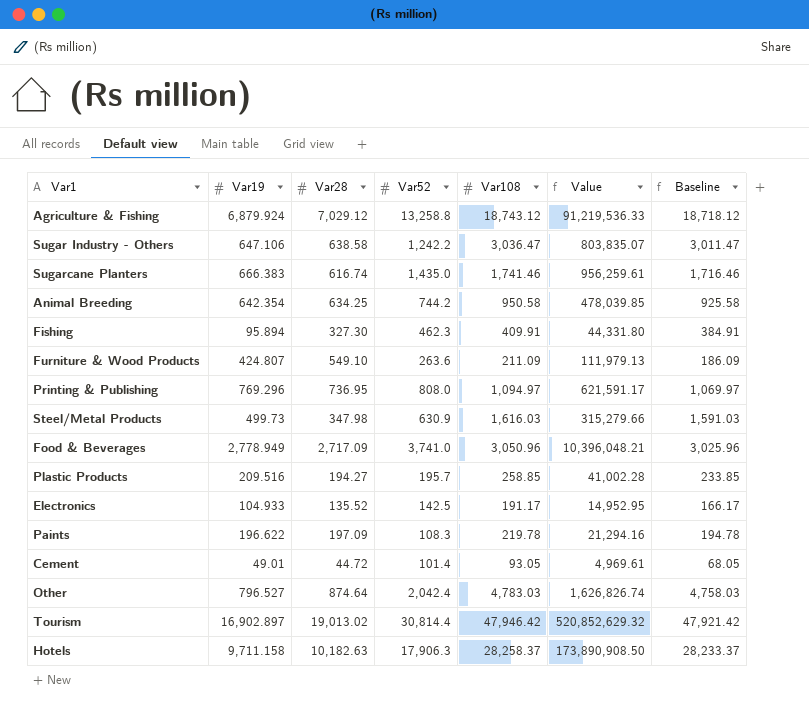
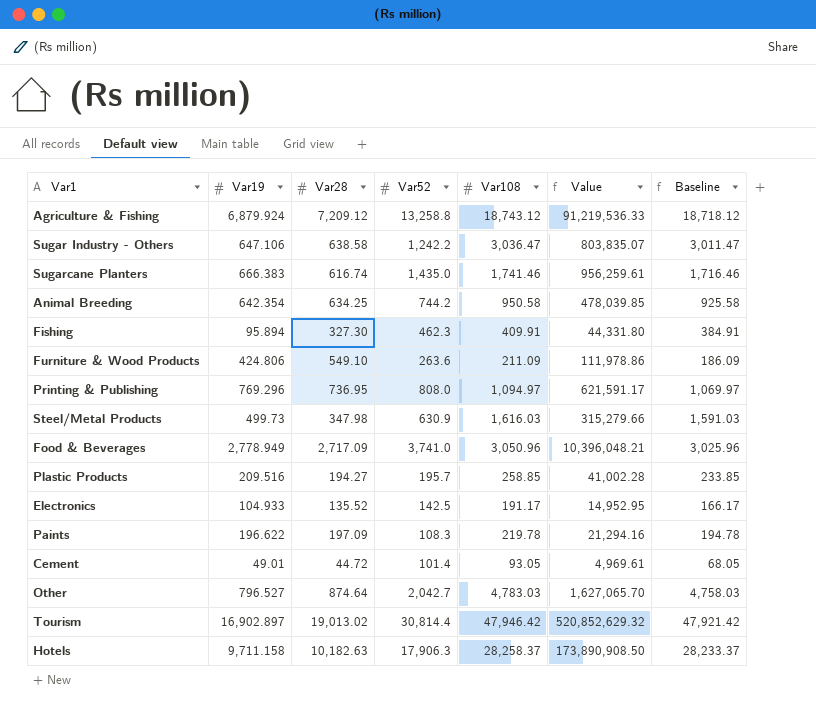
Agriculture & Fishing | Var28: 7,029.12 -> 7,209.12
Furniture & Wood Products | Var19: 424.807 -> 424.806
Furniture & Wood Products | Value: 111,979.13 -> 111,978.86
Other | Var52: 2,042.4 -> 2,042.7
Other | Value: 1,626,826.74 -> 1,627,065.70

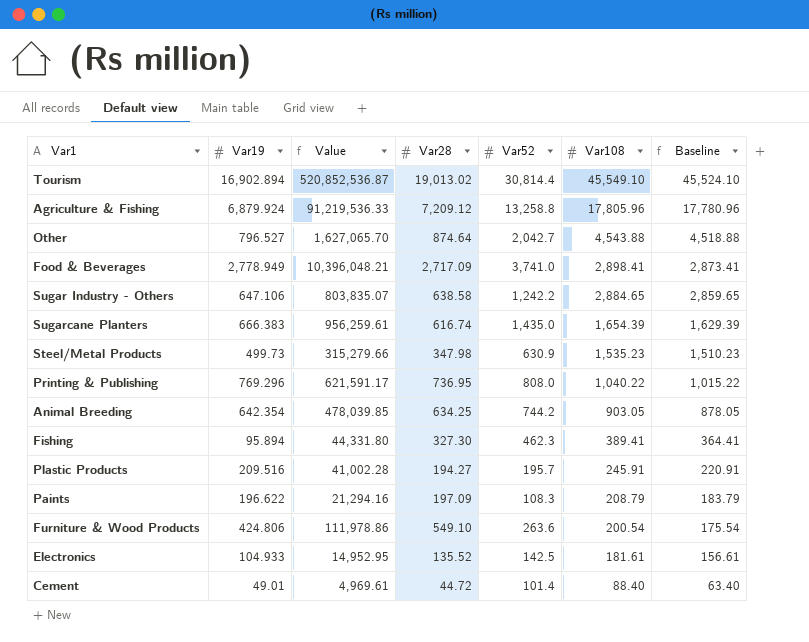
row order: none -> Var108 descending
column Value | position: 6 -> 3
row Hotels: 9,711.158 | 10,182.63 | 17,906.3 | 28,258.37 | 173,890,908.50 | 28,233.37 -> none
Tourism | Var19: 16,902.897 -> 16,902.894
Tourism | Value: 520,852,629.32 -> 520,852,536.87
Tourism | Var108: 47,946.42 -> 45,549.10
Tourism | Baseline: 47,921.42 -> 45,524.10
Agriculture & Fishing | Var108: 18,743.12 -> 17,805.96
Agriculture & Fishing | Baseline: 18,718.12 -> 17,780.96
Other | Var108: 4,783.03 -> 4,543.88
Other | Baseline: 4,758.03 -> 4,518.88
Food & Beverages | Var108: 3,050.96 -> 2,898.41
Food & Beverages | Baseline: 3,025.96 -> 2,873.41
Sugar Industry - Others | Var108: 3,036.47 -> 2,884.65
Sugar Industry - Others | Baseline: 3,011.47 -> 2,859.65
Sugarcane Planters | Var108: 1,741.46 -> 1,654.39
Sugarcane Planters | Baseline: 1,716.46 -> 1,629.39
Steel/Metal Products | Var108: 1,616.03 -> 1,535.23
Steel/Metal Products | Baseline: 1,591.03 -> 1,510.23
Printing & Publishing | Var108: 1,094.97 -> 1,040.22
Printing & Publishing | Baseline: 1,069.97 -> 1,015.22
Animal Breeding | Var108: 950.58 -> 903.05
Animal Breeding | Baseline: 925.58 -> 878.05
Fishing | Var108: 409.91 -> 389.41
Fishing | Baseline: 384.91 -> 364.41
Plastic Products | Var108: 258.85 -> 245.91
Plastic Products | Baseline: 233.85 -> 220.91
Paints | Var108: 219.78 -> 208.79
Paints | Baseline: 194.78 -> 183.79
Furniture & Wood Products | Var108: 211.09 -> 200.54
Furniture & Wood Products | Baseline: 186.09 -> 175.54
Electronics | Var108: 191.17 -> 181.61
Electronics | Baseline: 166.17 -> 156.61
Cement | Var108: 93.05 -> 88.40
Cement | Baseline: 68.05 -> 63.40

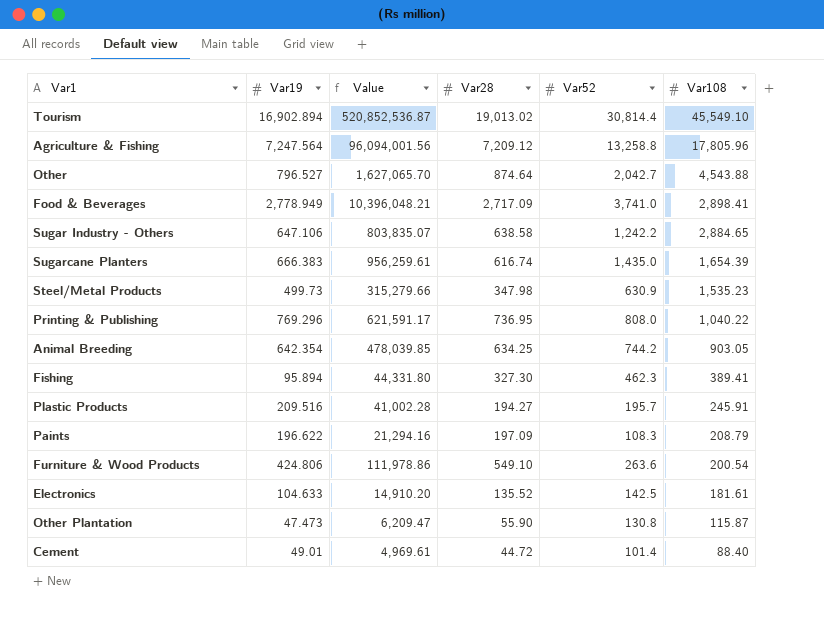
column Baseline | formula: [Var108] - 25 -> none
Agriculture & Fishing | Var19: 6,879.924 -> 7,247.564
Agriculture & Fishing | Value: 91,219,536.33 -> 96,094,001.56
Electronics | Var19: 104.933 -> 104.633
Electronics | Value: 14,952.95 -> 14,910.20
row Other Plantation: none -> 47.473 | 6,209.47 | 55.90 | 130.8 | 115.87

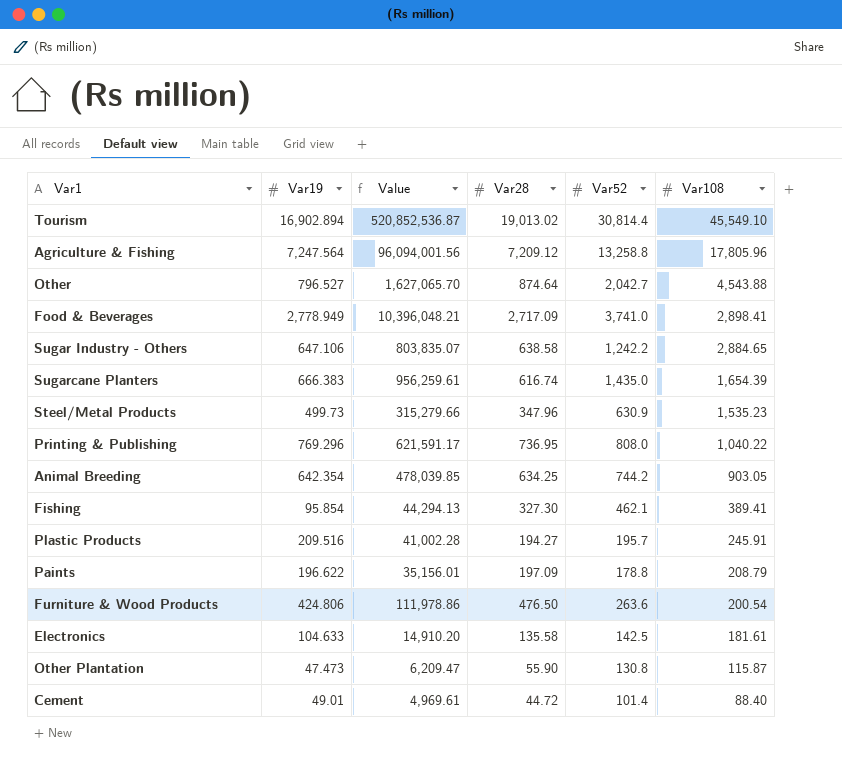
Steel/Metal Products | Var28: 347.98 -> 347.96
Fishing | Var19: 95.894 -> 95.854
Fishing | Value: 44,331.80 -> 44,294.13
Fishing | Var52: 462.3 -> 462.1
Paints | Value: 21,294.16 -> 35,156.01
Paints | Var52: 108.3 -> 178.8
Furniture & Wood Products | Var28: 549.10 -> 476.50
Electronics | Var28: 135.52 -> 135.58

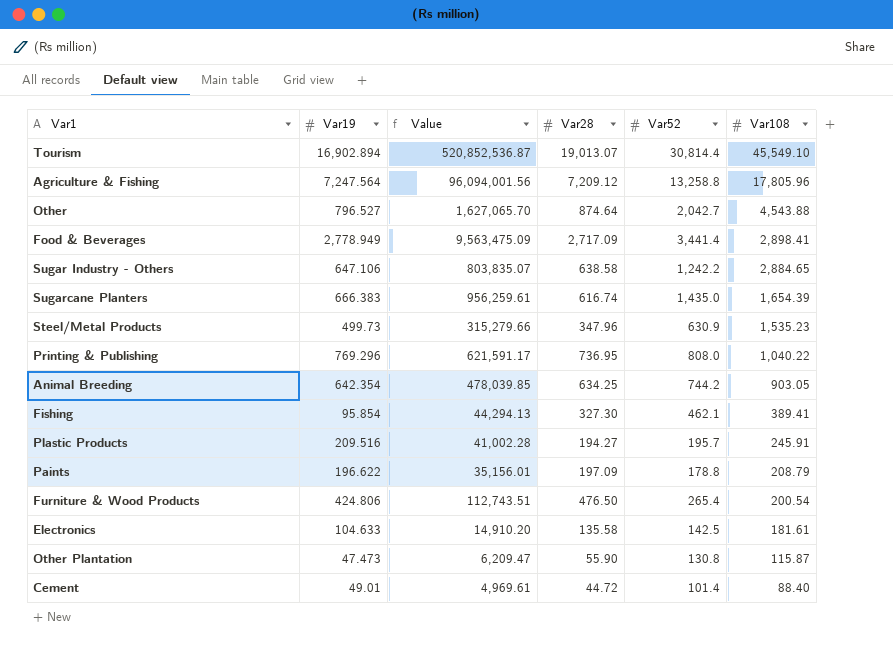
Tourism | Var28: 19,013.02 -> 19,013.07
Food & Beverages | Value: 10,396,048.21 -> 9,563,475.09
Food & Beverages | Var52: 3,741.0 -> 3,441.4
Furniture & Wood Products | Value: 111,978.86 -> 112,743.51
Furniture & Wood Products | Var52: 263.6 -> 265.4

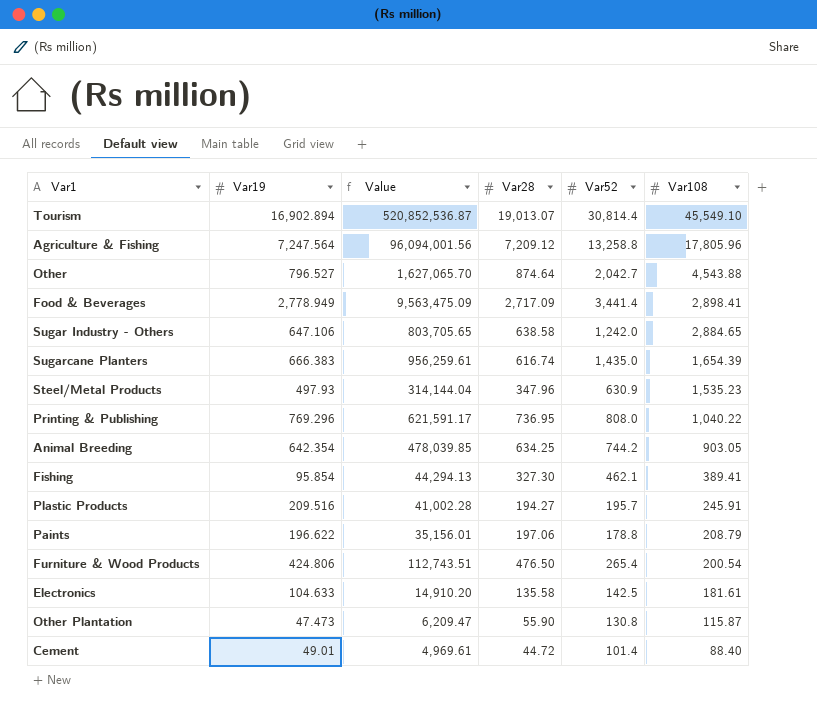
Sugar Industry - Others | Value: 803,835.07 -> 803,705.65
Sugar Industry - Others | Var52: 1,242.2 -> 1,242.0
Steel/Metal Products | Var19: 499.73 -> 497.93
Steel/Metal Products | Value: 315,279.66 -> 314,144.04
Paints | Var28: 197.09 -> 197.06

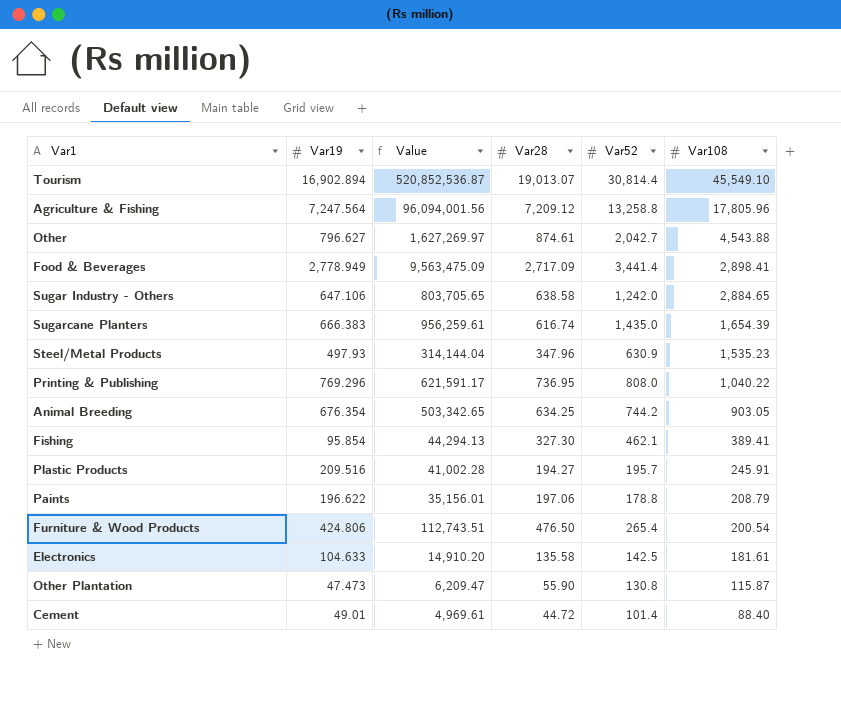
Other | Var19: 796.527 -> 796.627
Other | Value: 1,627,065.70 -> 1,627,269.97
Other | Var28: 874.64 -> 874.61
Animal Breeding | Var19: 642.354 -> 676.354
Animal Breeding | Value: 478,039.85 -> 503,342.65

